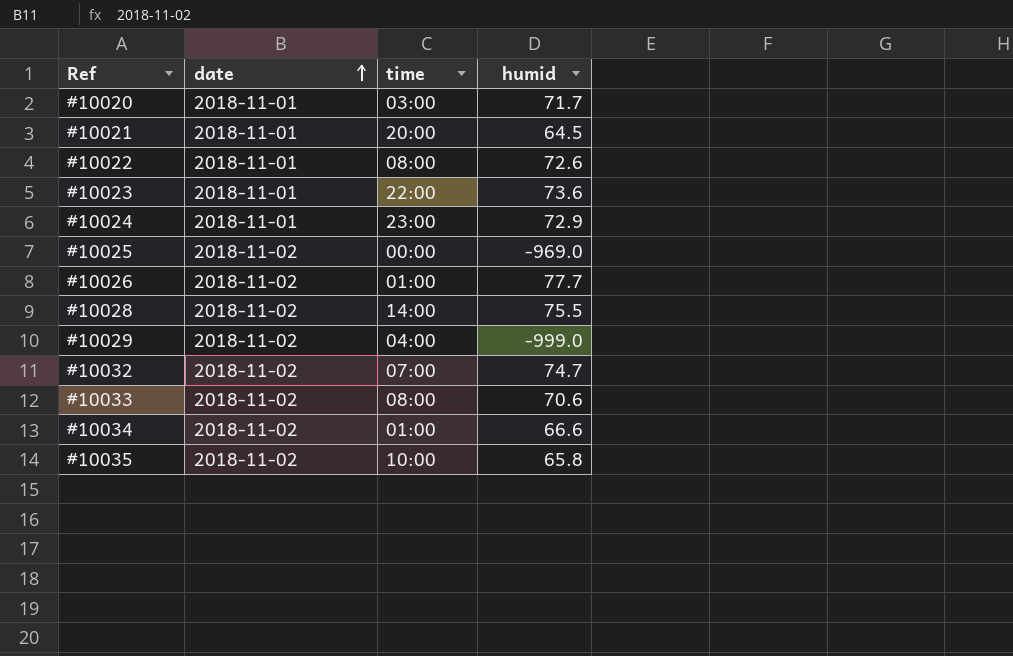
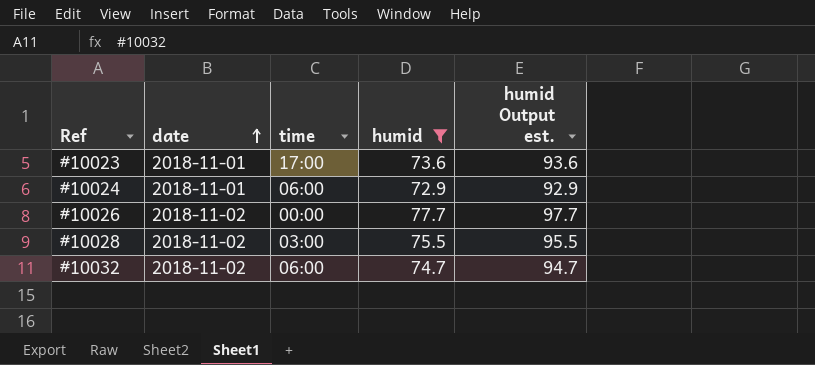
filter: none -> humid >= 72.9
column humid Output est. | formula: none -> [humid] + 20
#10023 | time: 22:00 -> 17:00
#10024 | time: 23:00 -> 06:00
#10026 | time: 01:00 -> 00:00
#10028 | time: 14:00 -> 03:00
#10032 | time: 07:00 -> 06:00

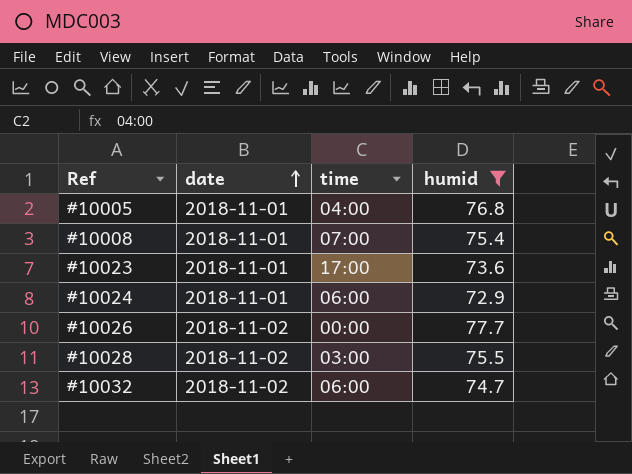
column humid Output est. | formula: [humid] + 20 -> none
row #10005: none -> 2018-11-01 | 04:00 | 76.8
row #10008: none -> 2018-11-01 | 07:00 | 75.4

